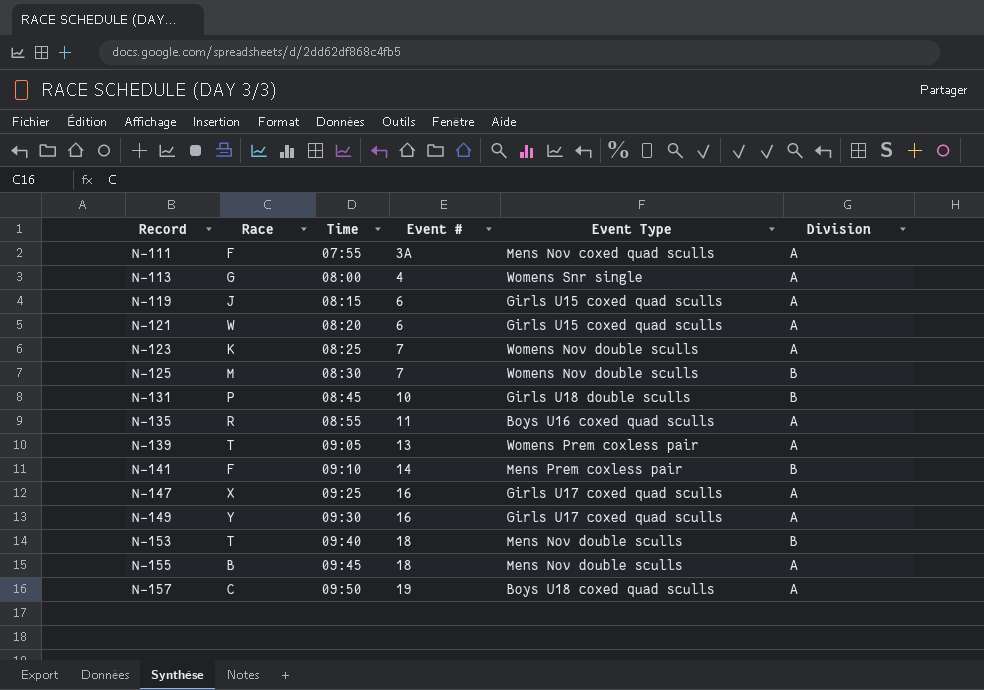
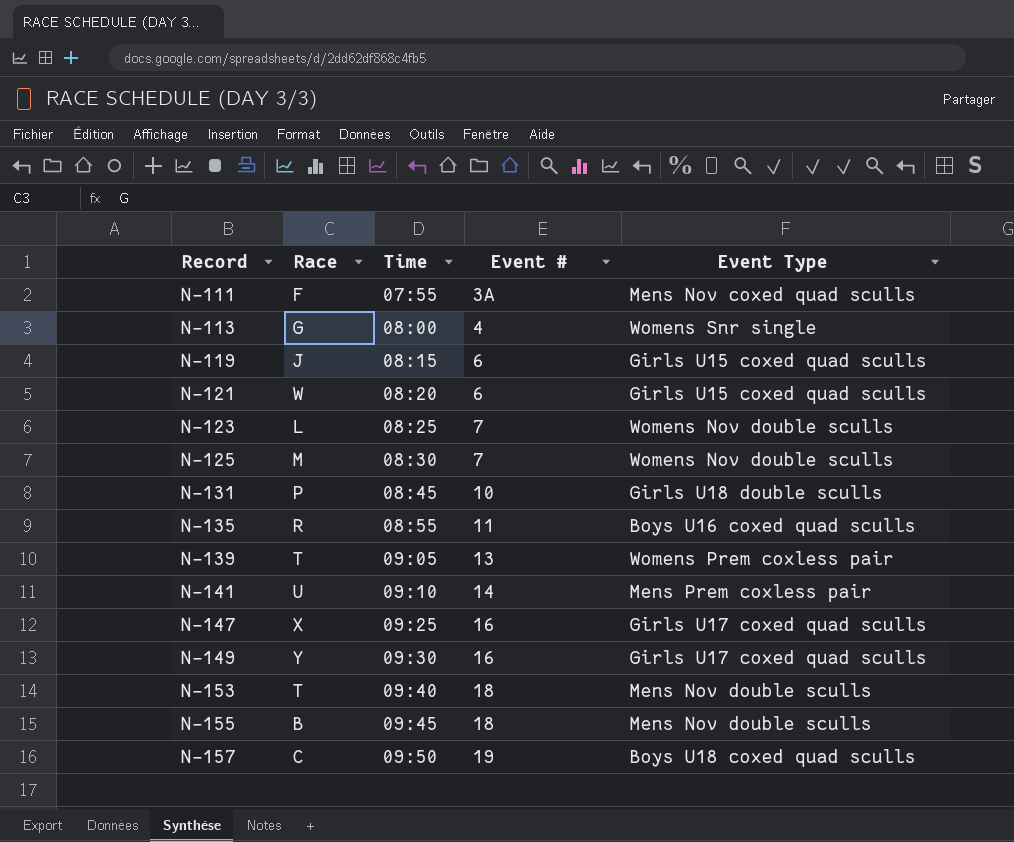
column Division | position: 6 -> none
N-123 | Race: K -> L
N-141 | Race: F -> U

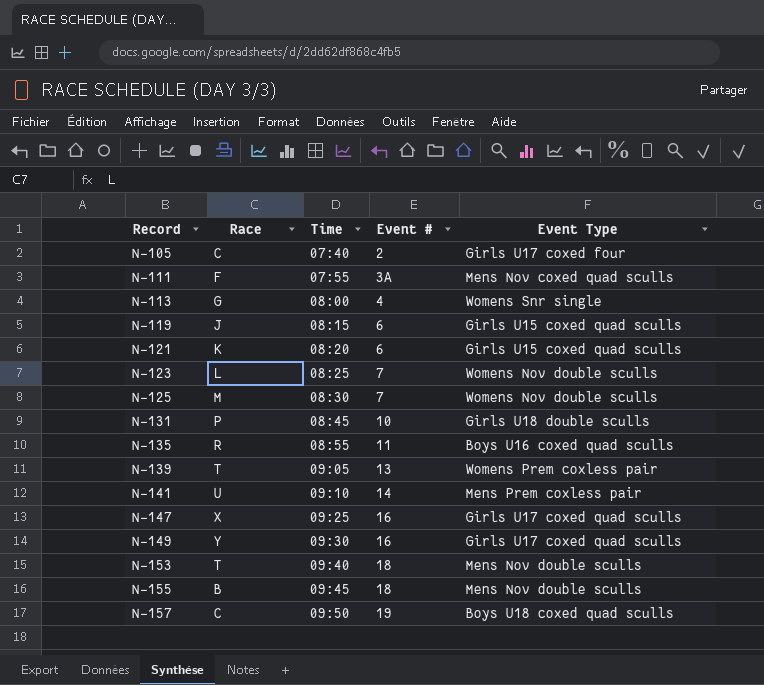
row N-105: none -> C | 07:40 | 2 | Girls U17 coxed four
N-121 | Race: W -> K

